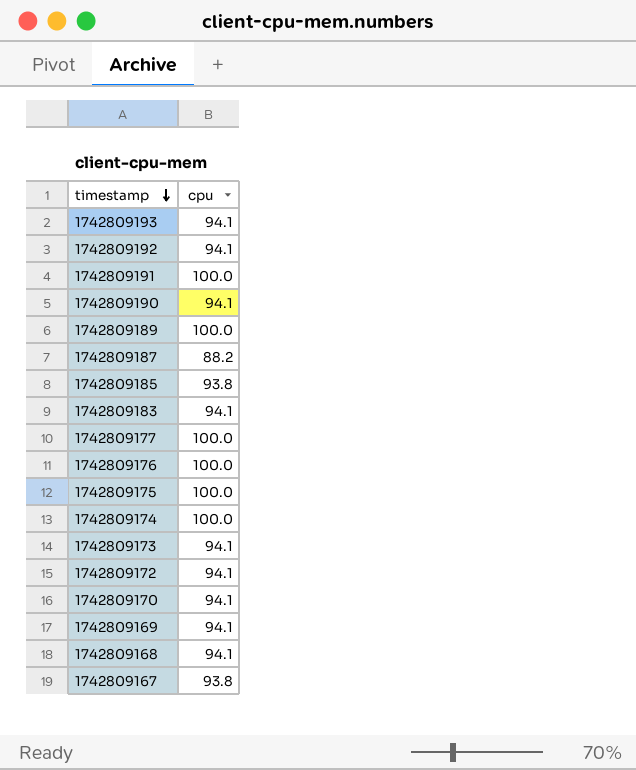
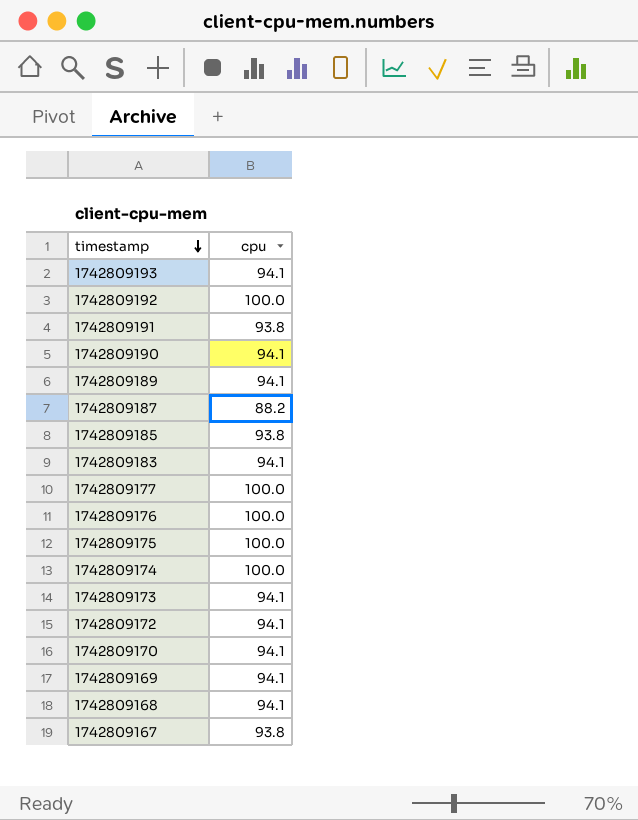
1742809192 | cpu: 94.1 -> 100.0
1742809191 | cpu: 100.0 -> 93.8
1742809189 | cpu: 100.0 -> 94.1

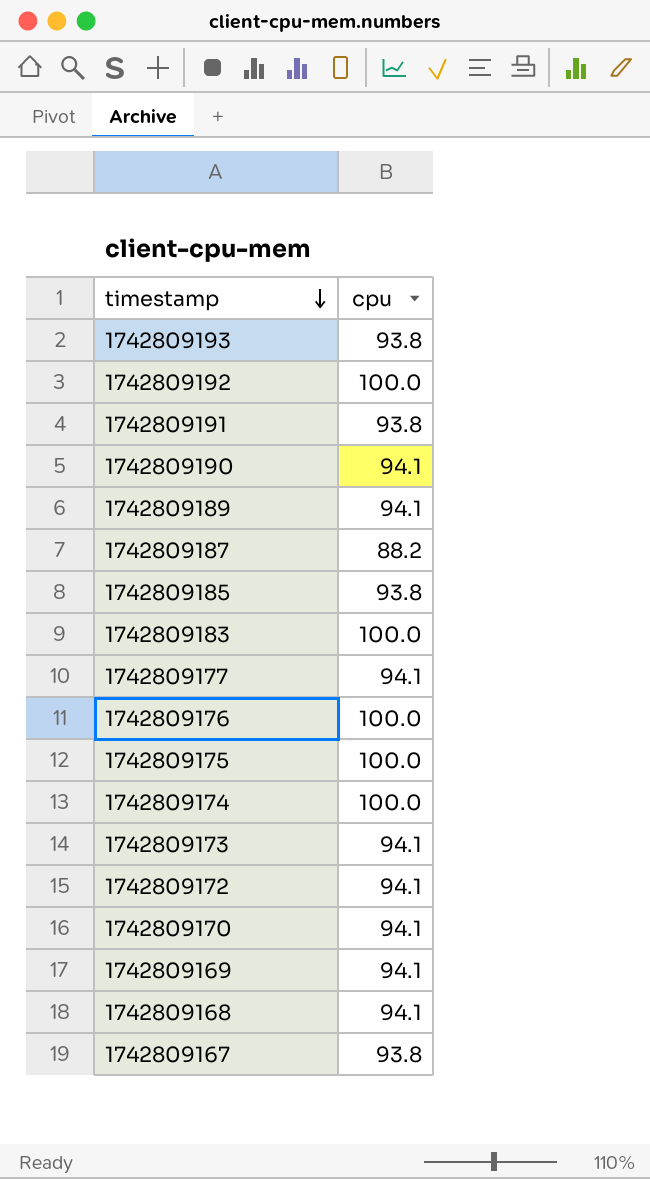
1742809193 | cpu: 94.1 -> 93.8
1742809183 | cpu: 94.1 -> 100.0
1742809177 | cpu: 100.0 -> 94.1

